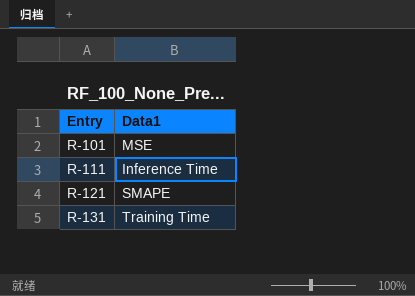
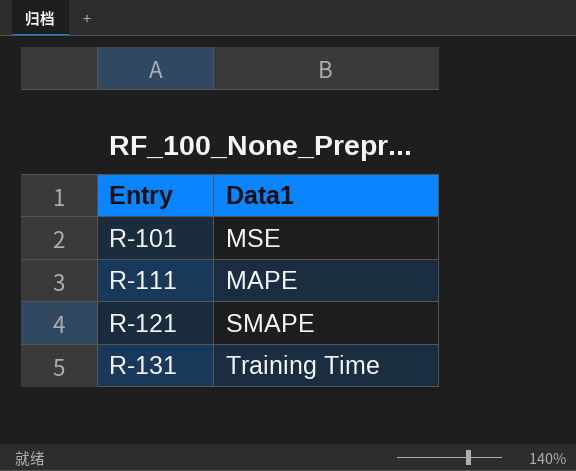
R-111 | Data1: Inference Time -> MAPE

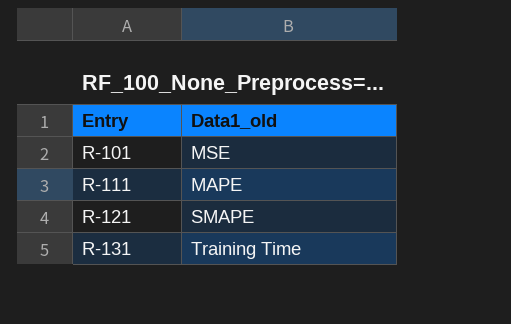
column name: Data1 -> Data1_old

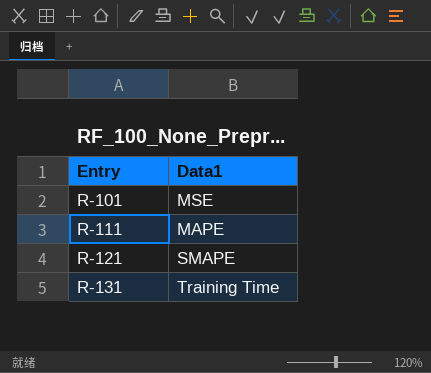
column name: Data1_old -> Data1

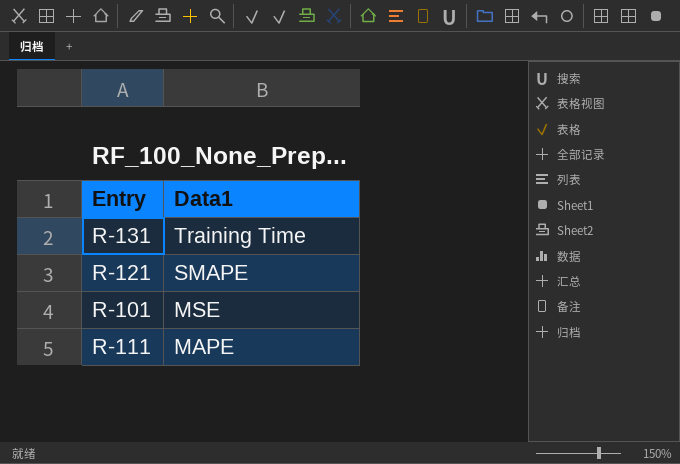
row order: Entry ascending -> Data1 descending

